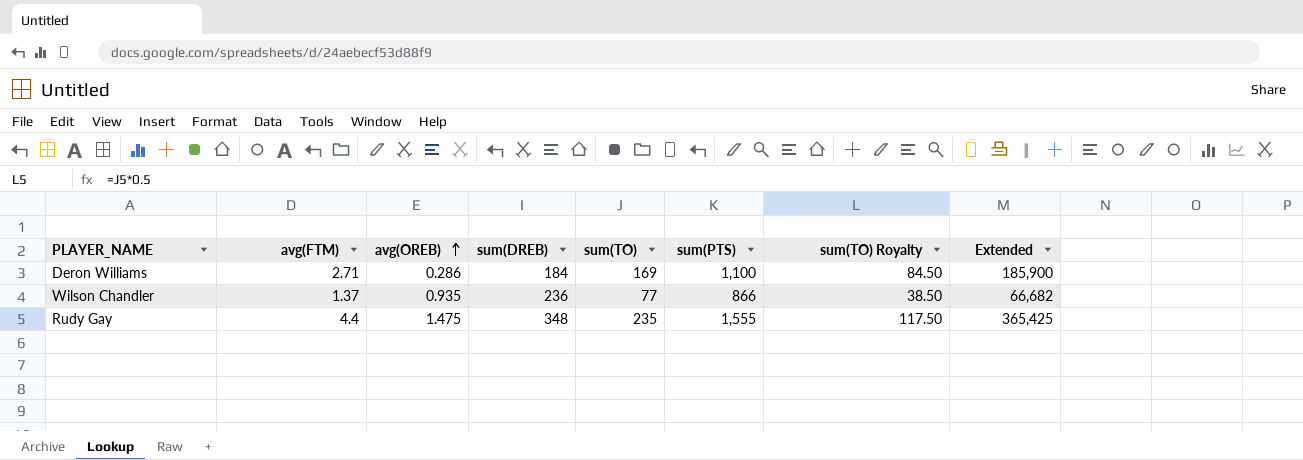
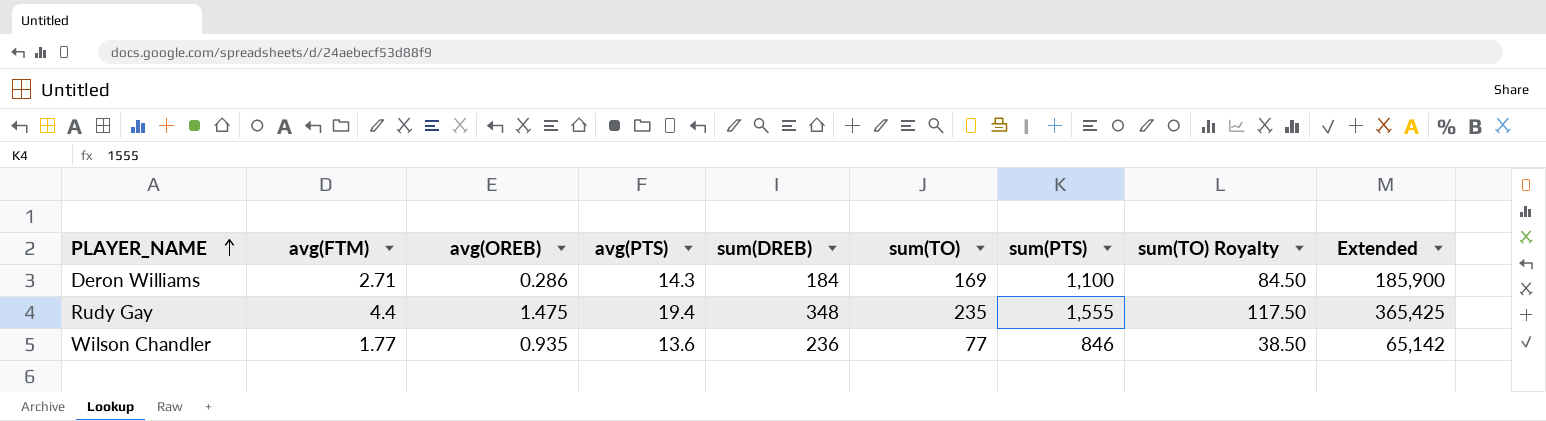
row order: avg(OREB) ascending -> PLAYER_NAME ascending
column avg(PTS) | position: none -> 4
Wilson Chandler | avg(FTM): 1.37 -> 1.77
Wilson Chandler | sum(PTS): 866 -> 846
Wilson Chandler | Extended: 66,682 -> 65,142

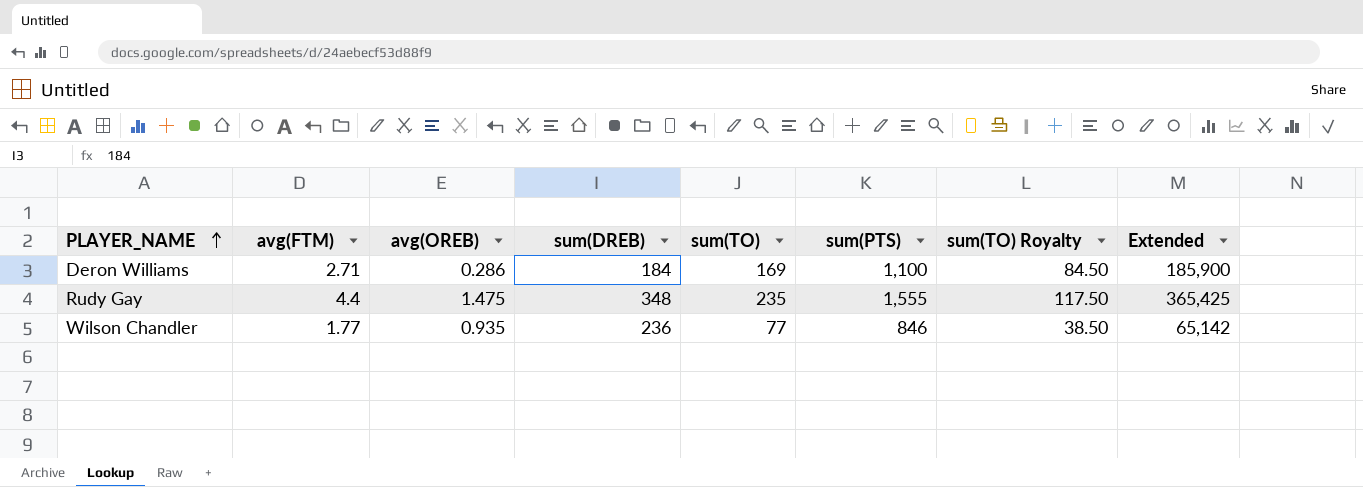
column avg(PTS) | position: 4 -> none

